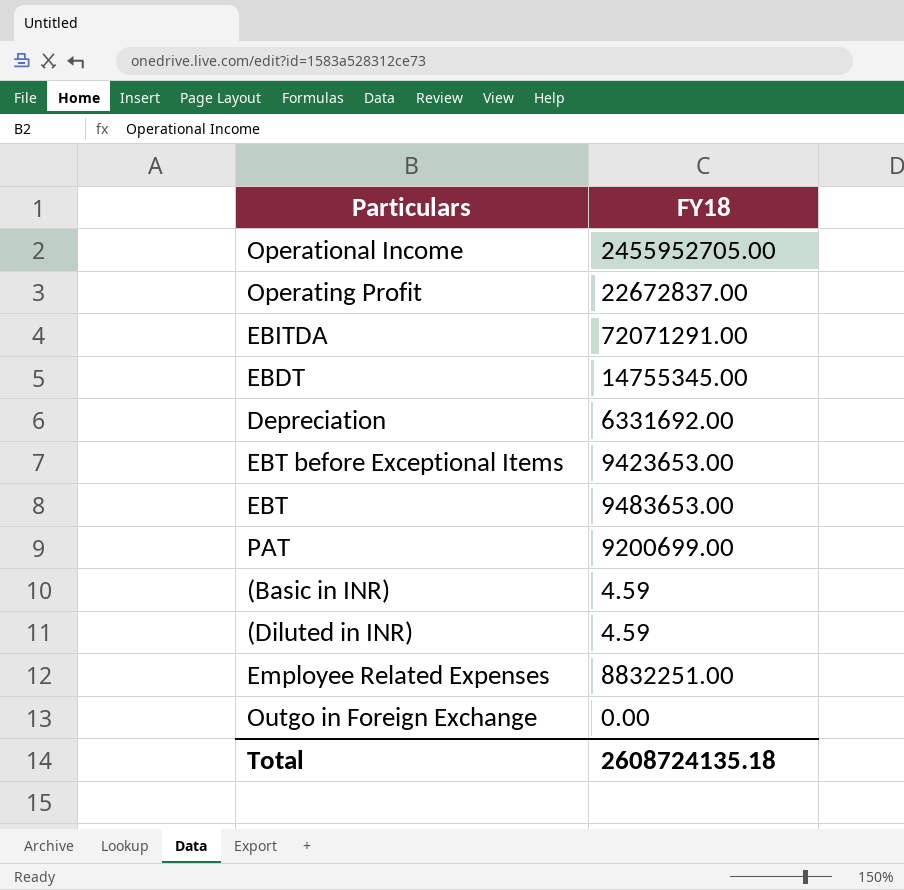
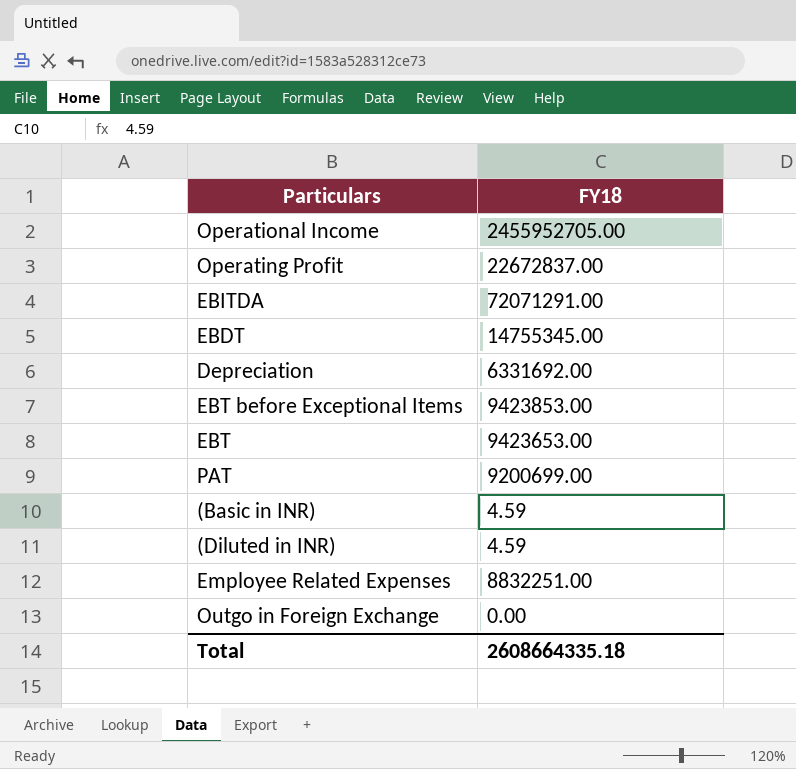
EBT before Exceptional Items | FY18: 9423653.00 -> 9423853.00
EBT | FY18: 9483653.00 -> 9423653.00
Total | FY18: 2608724135.18 -> 2608664335.18

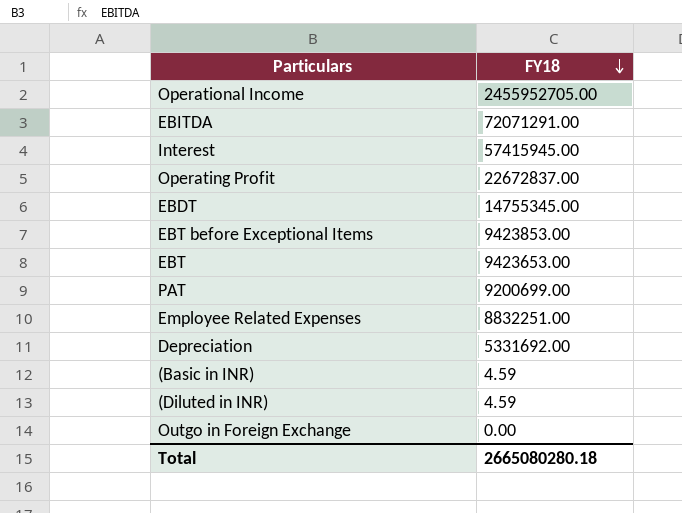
row order: none -> FY18 descending
row Interest: none -> 57415945.00
Depreciation | FY18: 6331692.00 -> 5331692.00
Total | FY18: 2608664335.18 -> 2665080280.18

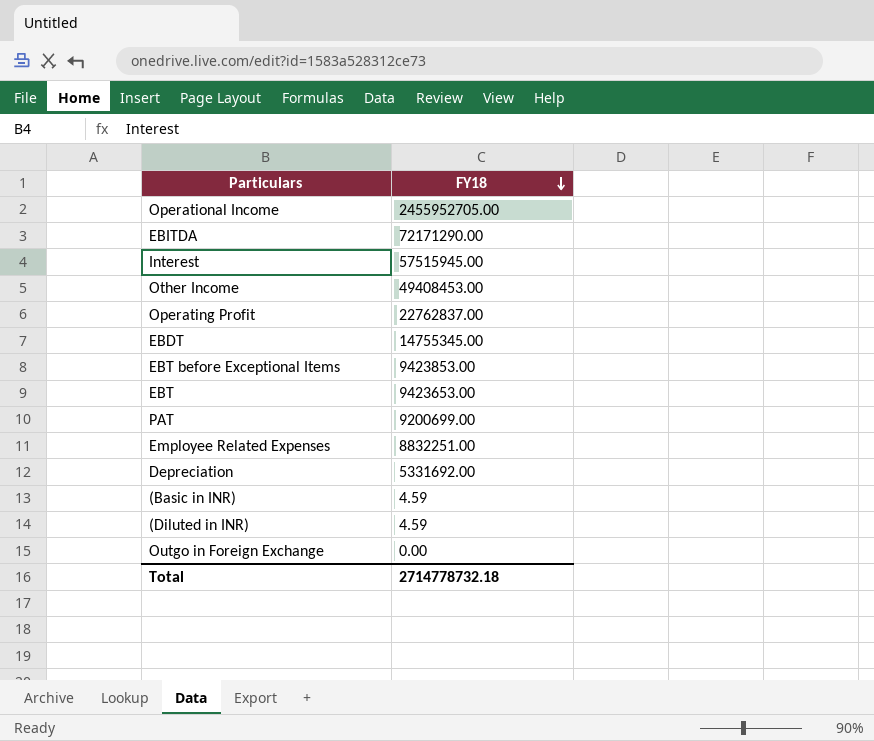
EBITDA | FY18: 72071291.00 -> 72171290.00
Interest | FY18: 57415945.00 -> 57515945.00
row Other Income: none -> 49408453.00
Operating Profit | FY18: 22672837.00 -> 22762837.00
Total | FY18: 2665080280.18 -> 2714778732.18

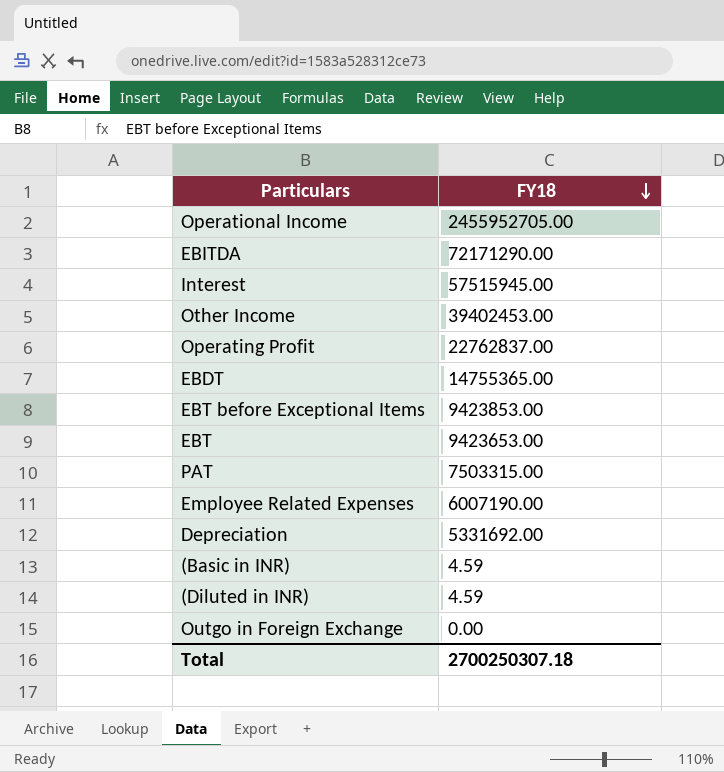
Other Income | FY18: 49408453.00 -> 39402453.00
EBDT | FY18: 14755345.00 -> 14755365.00
PAT | FY18: 9200699.00 -> 7503315.00
Employee Related Expenses | FY18: 8832251.00 -> 6007190.00
Total | FY18: 2714778732.18 -> 2700250307.18

